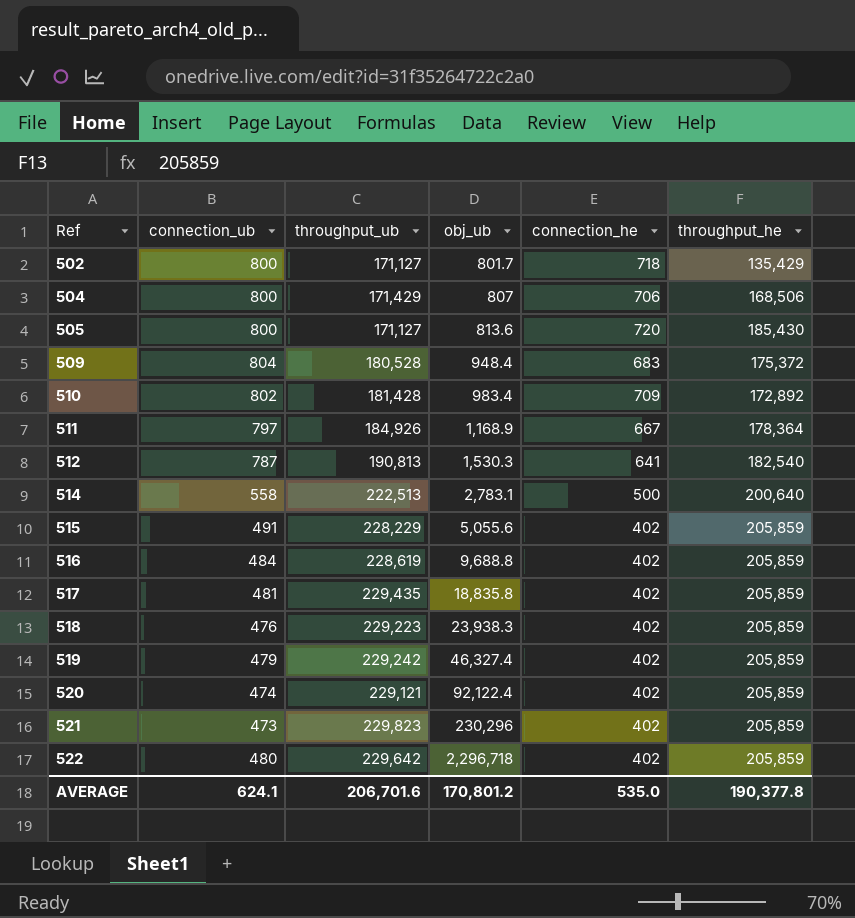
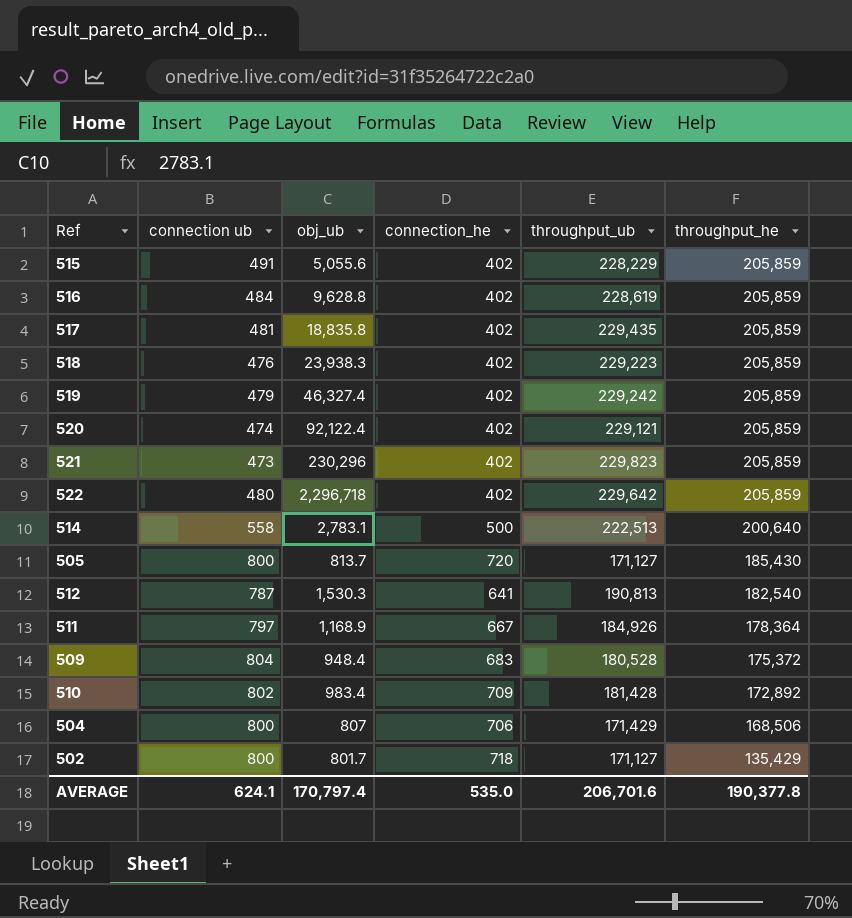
row order: Ref ascending -> throughput_he descending
column name: connection_ub -> connection ub
column throughput_ub | position: 3 -> 5
516 | obj_ub: 9,688.8 -> 9,628.8
505 | obj_ub: 813.6 -> 813.7
AVERAGE | obj_ub: 170,801.2 -> 170,797.4

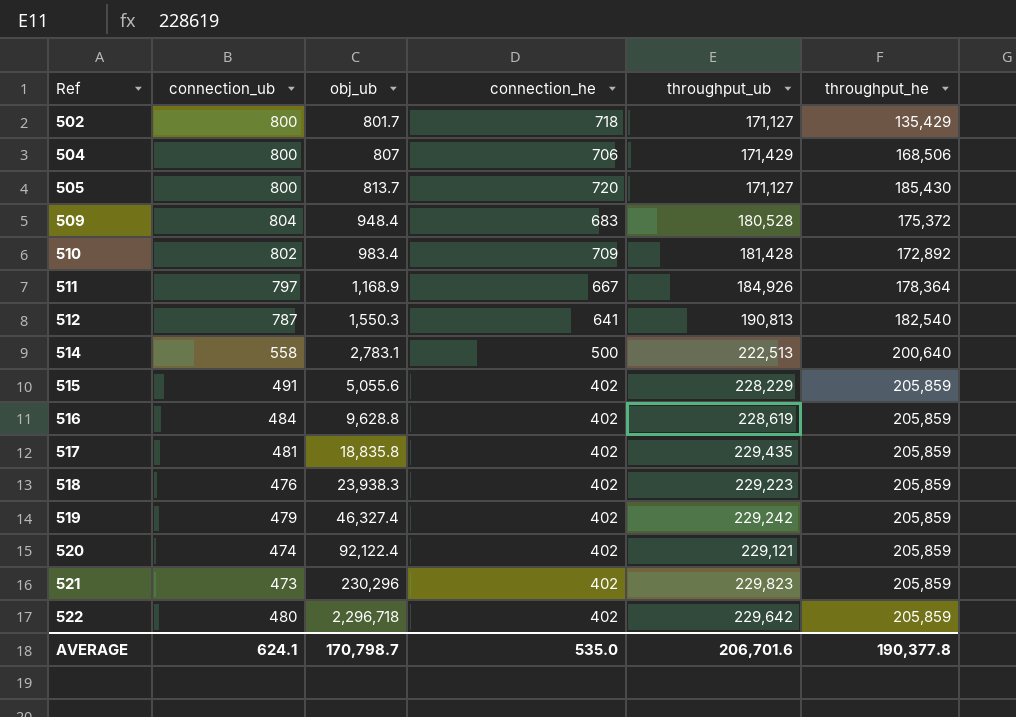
row order: throughput_he descending -> Ref ascending
column name: connection ub -> connection_ub
512 | obj_ub: 1,530.3 -> 1,550.3
AVERAGE | obj_ub: 170,797.4 -> 170,798.7

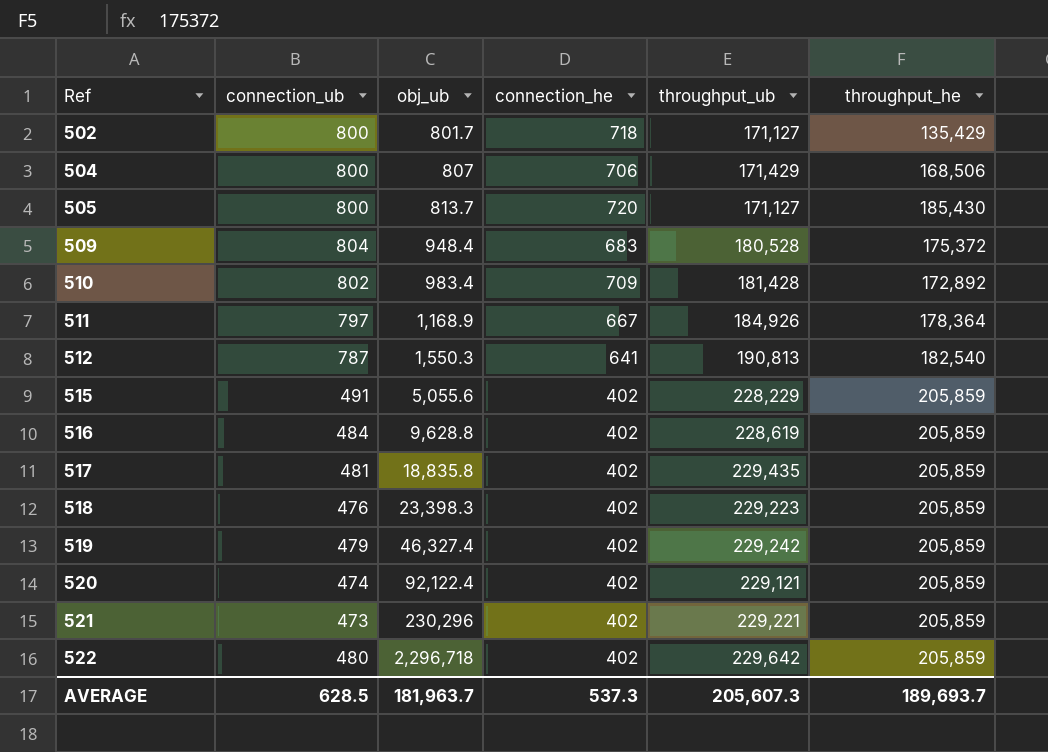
row 514: 558 | 2,783.1 | 500 | 222,513 | 200,640 -> none
518 | obj_ub: 23,938.3 -> 23,398.3
521 | throughput_ub: 229,823 -> 229,221
AVERAGE | connection_ub: 624.1 -> 628.5
AVERAGE | obj_ub: 170,798.7 -> 181,963.7
AVERAGE | connection_he: 535.0 -> 537.3
AVERAGE | throughput_ub: 206,701.6 -> 205,607.3
AVERAGE | throughput_he: 190,377.8 -> 189,693.7

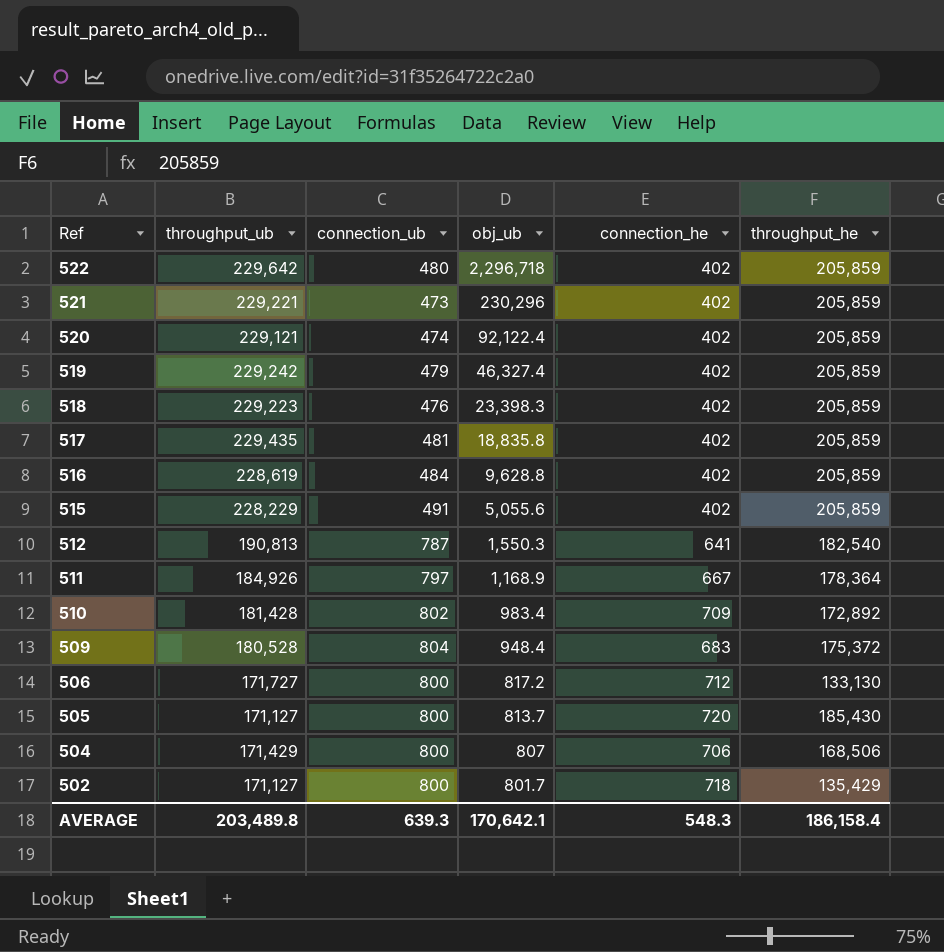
row order: Ref ascending -> Ref descending
column throughput_ub | position: 5 -> 2
row 506: none -> 171,727 | 800 | 817.2 | 712 | 133,130
AVERAGE | throughput_ub: 205,607.3 -> 203,489.8
AVERAGE | connection_ub: 628.5 -> 639.3
AVERAGE | obj_ub: 181,963.7 -> 170,642.1
AVERAGE | connection_he: 537.3 -> 548.3
AVERAGE | throughput_he: 189,693.7 -> 186,158.4

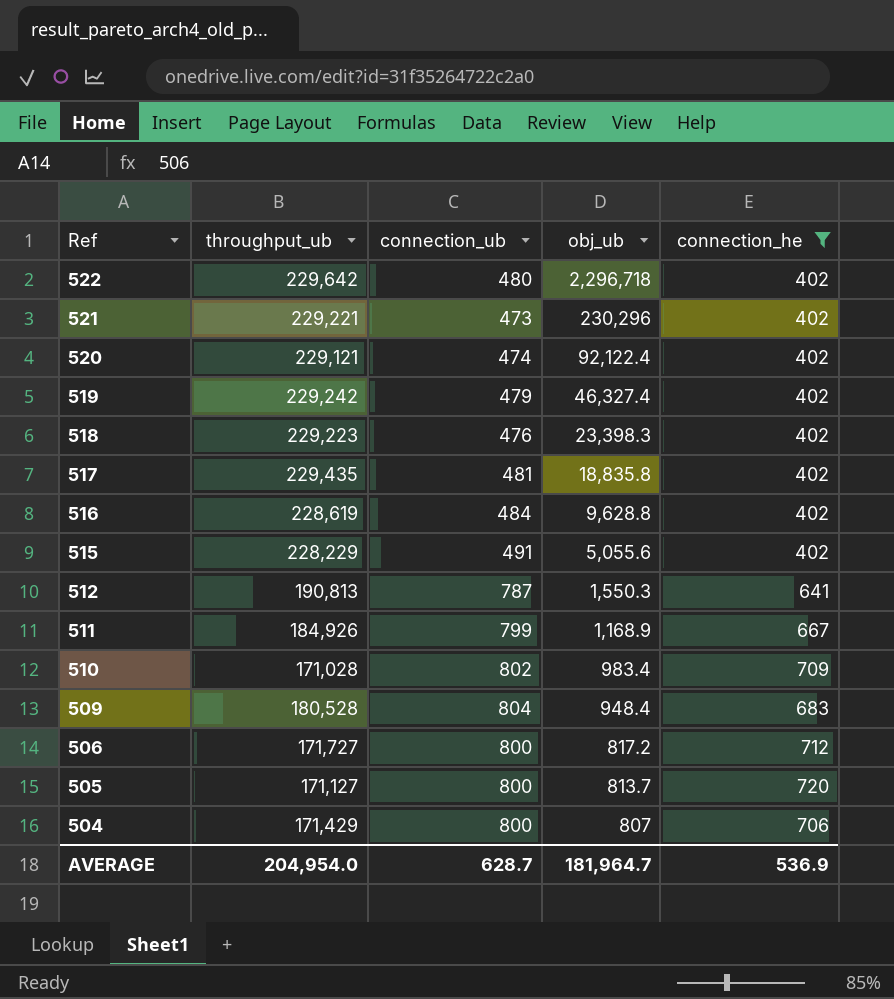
filter: none -> connection_he != 718
column throughput_he | position: 6 -> none
511 | connection_ub: 797 -> 799
510 | throughput_ub: 181,428 -> 171,028
AVERAGE | throughput_ub: 203,489.8 -> 204,954.0
AVERAGE | connection_ub: 639.3 -> 628.7
AVERAGE | obj_ub: 170,642.1 -> 181,964.7
AVERAGE | connection_he: 548.3 -> 536.9

